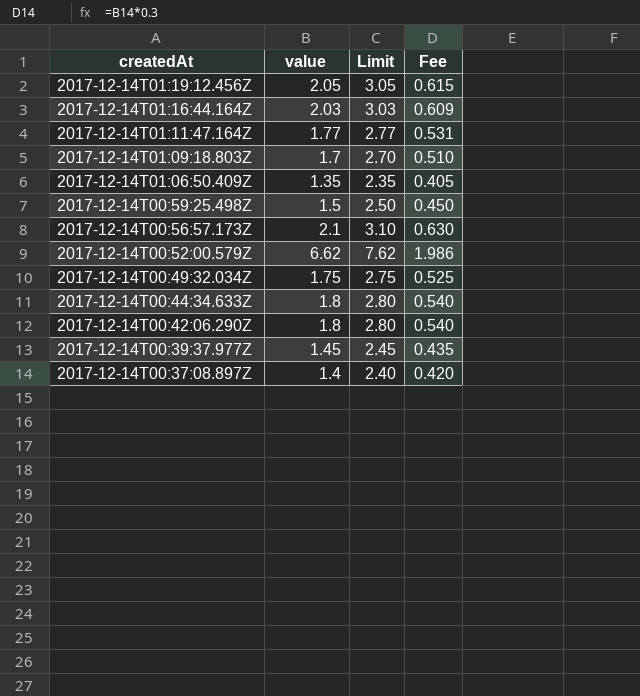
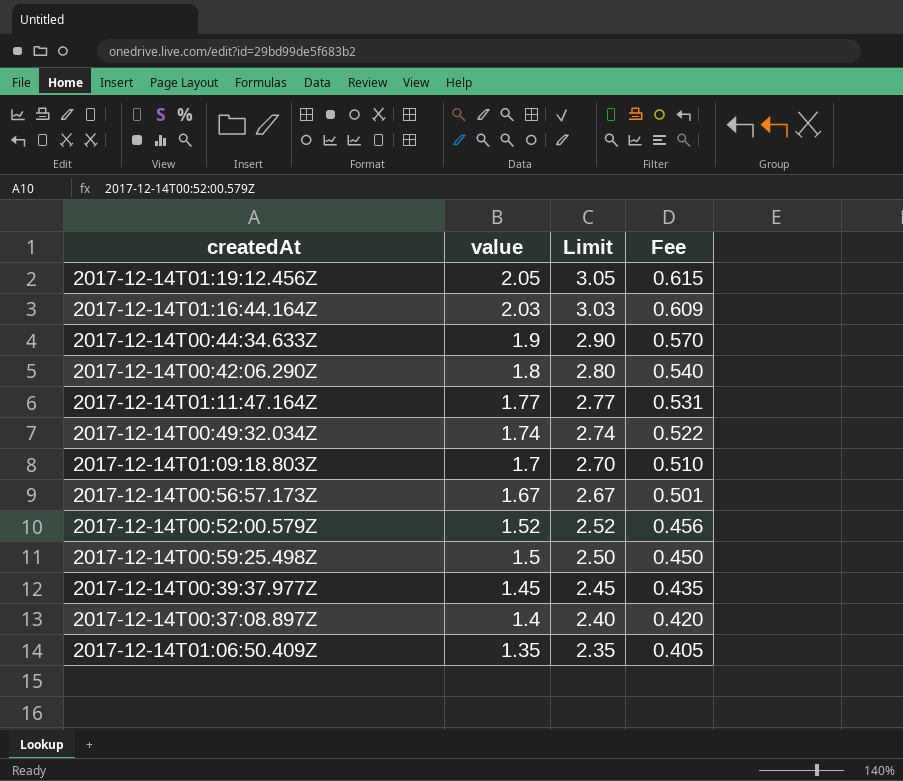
row order: createdAt descending -> value descending
2017-12-14T00:44:34.633Z | value: 1.8 -> 1.9
2017-12-14T00:44:34.633Z | Limit: 2.80 -> 2.90
2017-12-14T00:44:34.633Z | Fee: 0.540 -> 0.570
2017-12-14T00:49:32.034Z | value: 1.75 -> 1.74
2017-12-14T00:49:32.034Z | Limit: 2.75 -> 2.74
2017-12-14T00:49:32.034Z | Fee: 0.525 -> 0.522
2017-12-14T00:56:57.173Z | value: 2.1 -> 1.67
2017-12-14T00:56:57.173Z | Limit: 3.10 -> 2.67
2017-12-14T00:56:57.173Z | Fee: 0.630 -> 0.501
2017-12-14T00:52:00.579Z | value: 6.62 -> 1.52
2017-12-14T00:52:00.579Z | Limit: 7.62 -> 2.52
2017-12-14T00:52:00.579Z | Fee: 1.986 -> 0.456

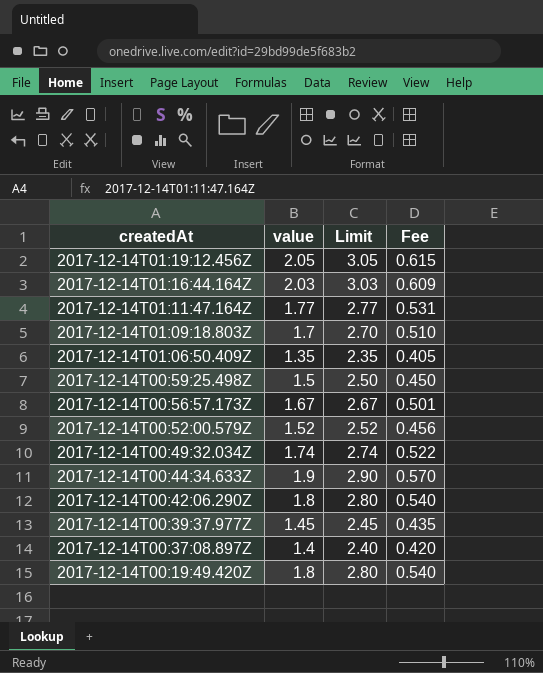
row order: value descending -> createdAt descending
row 2017-12-14T00:19:49.420Z: none -> 1.8 | 2.80 | 0.540

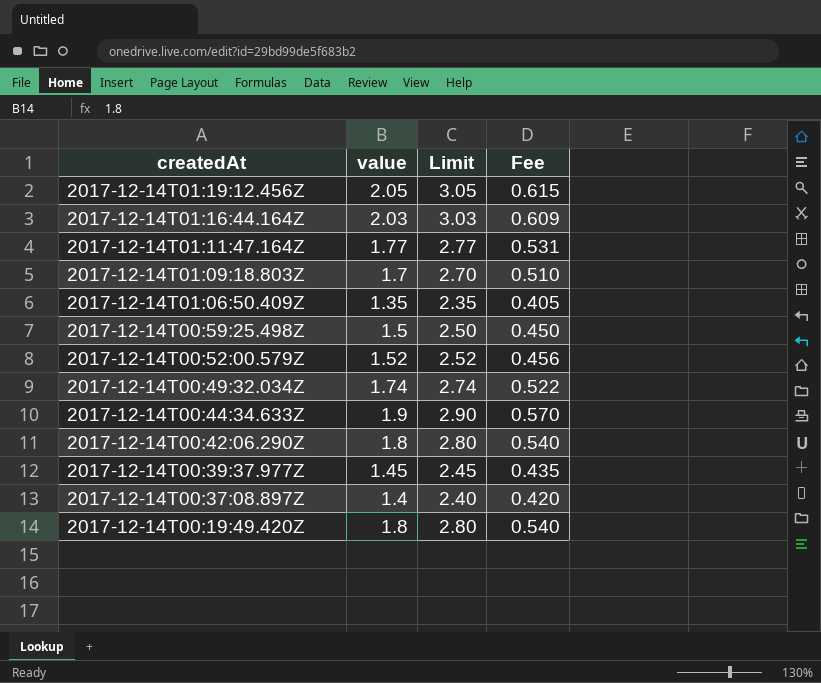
row 2017-12-14T00:56:57.173Z: 1.67 | 2.67 | 0.501 -> none

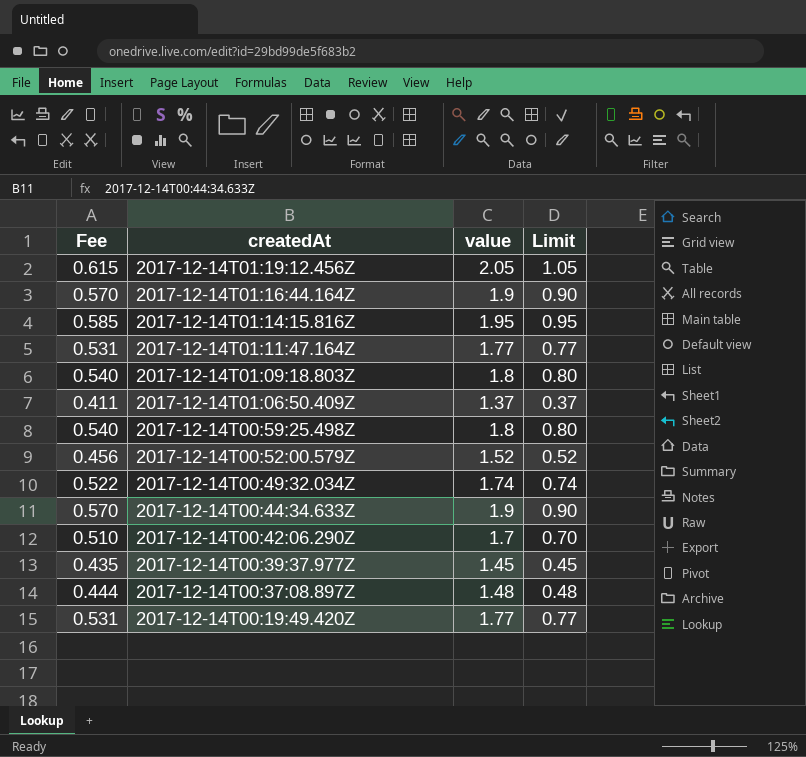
column Fee | position: 4 -> 1
column Limit | formula: [value] + 1 -> [value] - 1
2017-12-14T01:16:44.164Z | Fee: 0.609 -> 0.570
2017-12-14T01:16:44.164Z | value: 2.03 -> 1.9
row 2017-12-14T01:14:15.816Z: none -> 0.585 | 1.95 | 0.95
2017-12-14T01:09:18.803Z | Fee: 0.510 -> 0.540
2017-12-14T01:09:18.803Z | value: 1.7 -> 1.8
2017-12-14T01:06:50.409Z | Fee: 0.405 -> 0.411
2017-12-14T01:06:50.409Z | value: 1.35 -> 1.37
2017-12-14T00:59:25.498Z | Fee: 0.450 -> 0.540
2017-12-14T00:59:25.498Z | value: 1.5 -> 1.8
2017-12-14T00:42:06.290Z | Fee: 0.540 -> 0.510
2017-12-14T00:42:06.290Z | value: 1.8 -> 1.7
2017-12-14T00:37:08.897Z | Fee: 0.420 -> 0.444
2017-12-14T00:37:08.897Z | value: 1.4 -> 1.48
2017-12-14T00:19:49.420Z | Fee: 0.540 -> 0.531
2017-12-14T00:19:49.420Z | value: 1.8 -> 1.77

